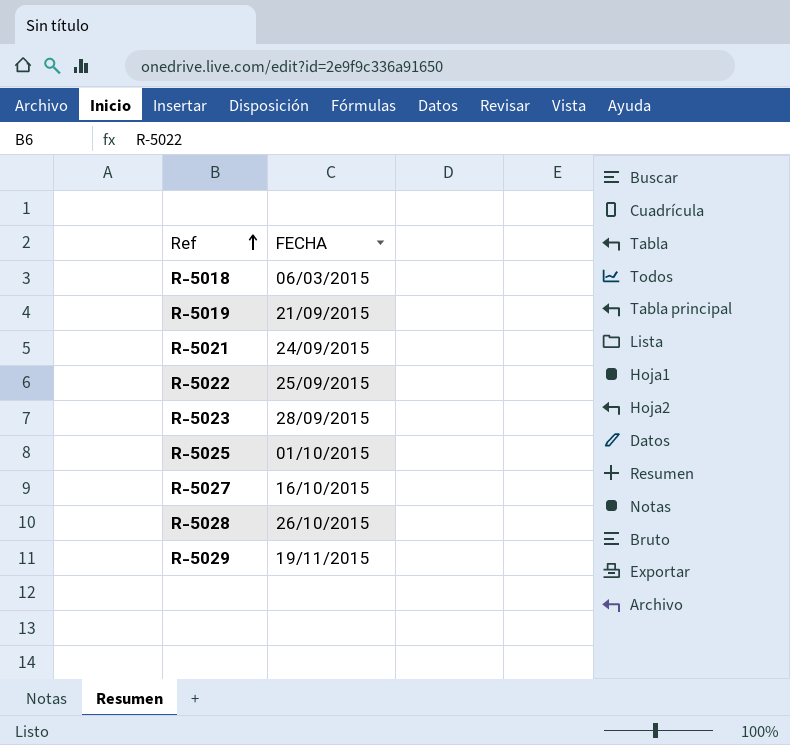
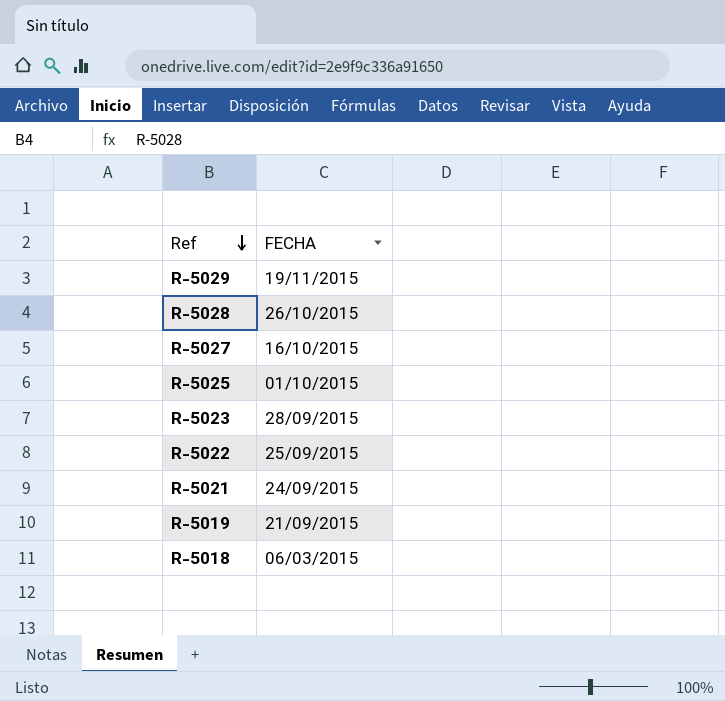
row order: Ref ascending -> Ref descending

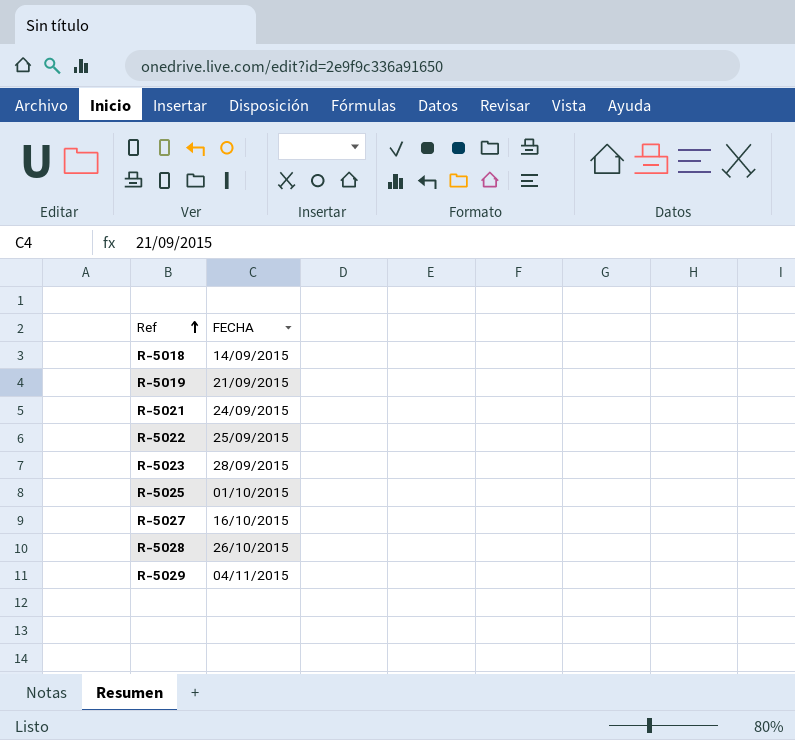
row order: Ref descending -> Ref ascending
R-5018 | FECHA: 06/03/2015 -> 14/09/2015
R-5029 | FECHA: 19/11/2015 -> 04/11/2015

